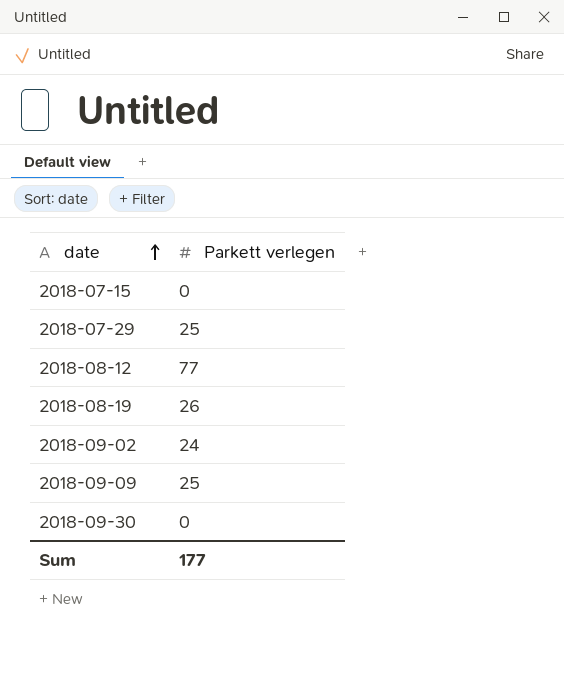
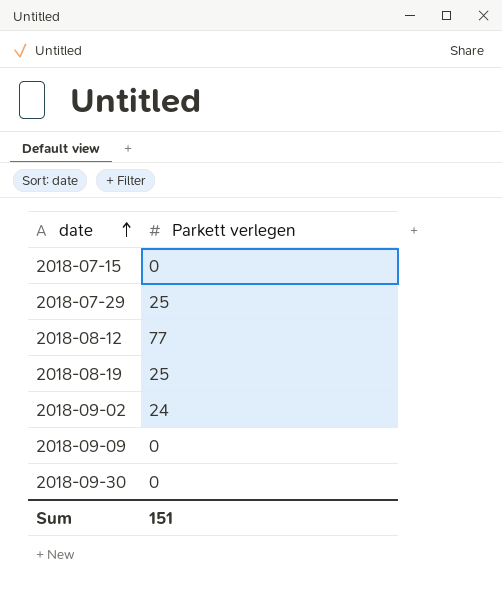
2018-08-19 | Parkett verlegen: 26 -> 25
2018-09-09 | Parkett verlegen: 25 -> 0
Sum | Parkett verlegen: 177 -> 151

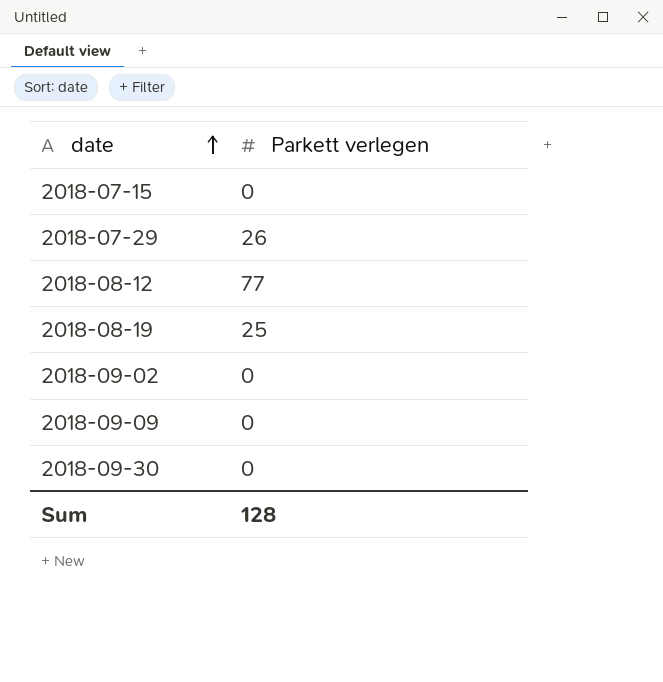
2018-07-29 | Parkett verlegen: 25 -> 26
2018-09-02 | Parkett verlegen: 24 -> 0
Sum | Parkett verlegen: 151 -> 128

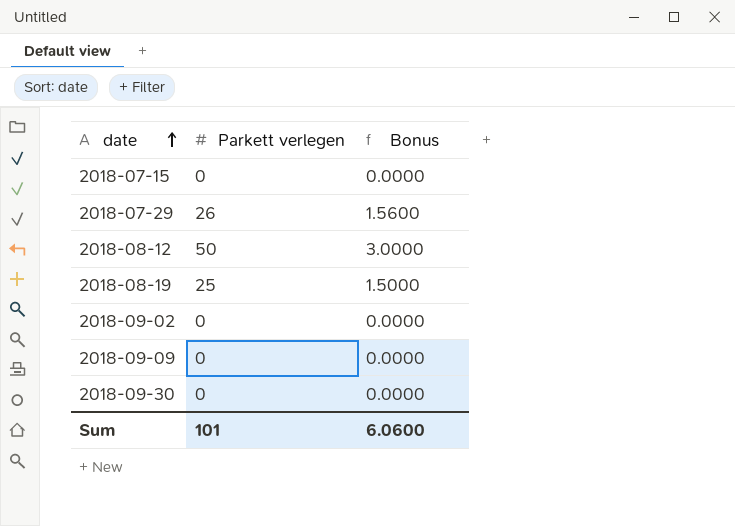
column Bonus | formula: none -> [Parkett verlegen] * 0.06
2018-08-12 | Parkett verlegen: 77 -> 50
Sum | Parkett verlegen: 128 -> 101

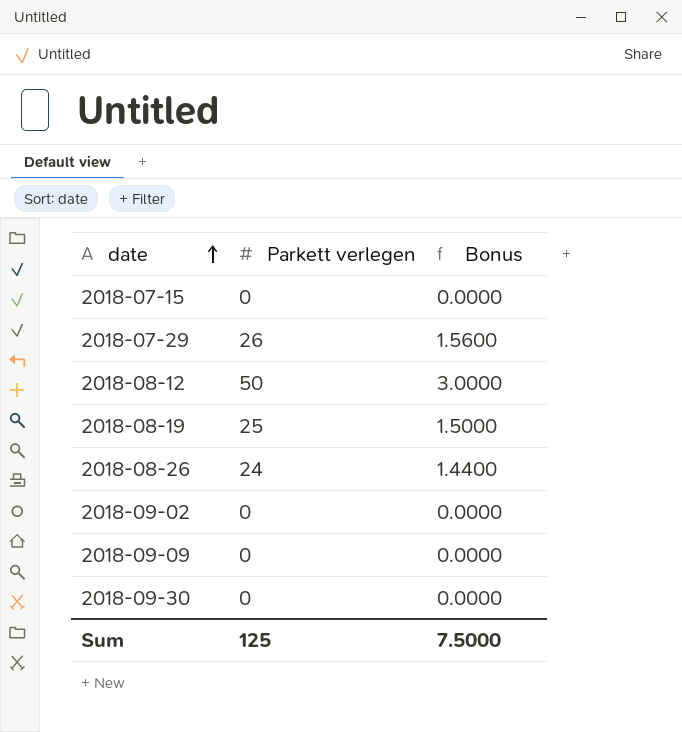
row 2018-08-26: none -> 24 | 1.4400
Sum | Parkett verlegen: 101 -> 125
Sum | Bonus: 6.0600 -> 7.5000

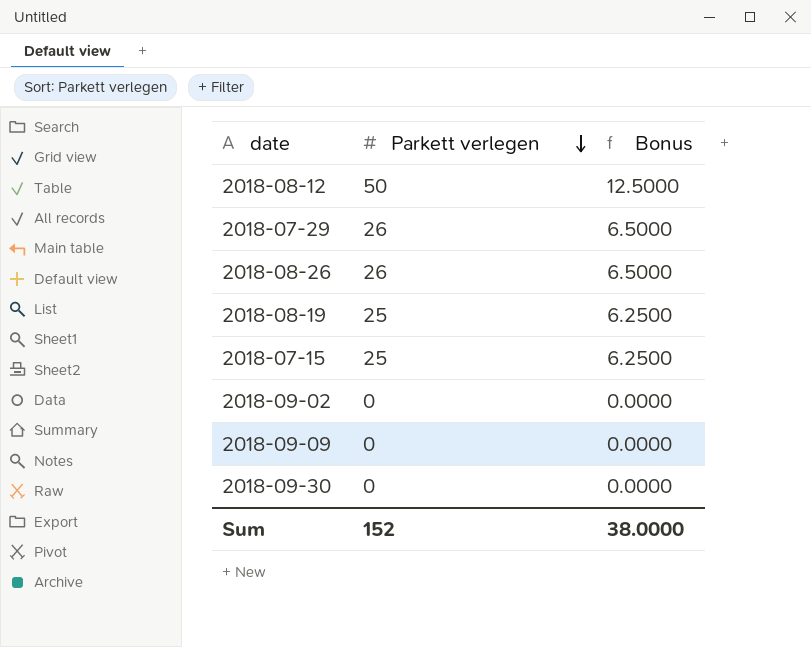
row order: date ascending -> Parkett verlegen descending
column Bonus | formula: [Parkett verlegen] * 0.06 -> [Parkett verlegen] * 0.25
2018-08-26 | Parkett verlegen: 24 -> 26
2018-07-15 | Parkett verlegen: 0 -> 25
Sum | Parkett verlegen: 125 -> 152
Sum | Bonus: 7.5000 -> 38.0000

